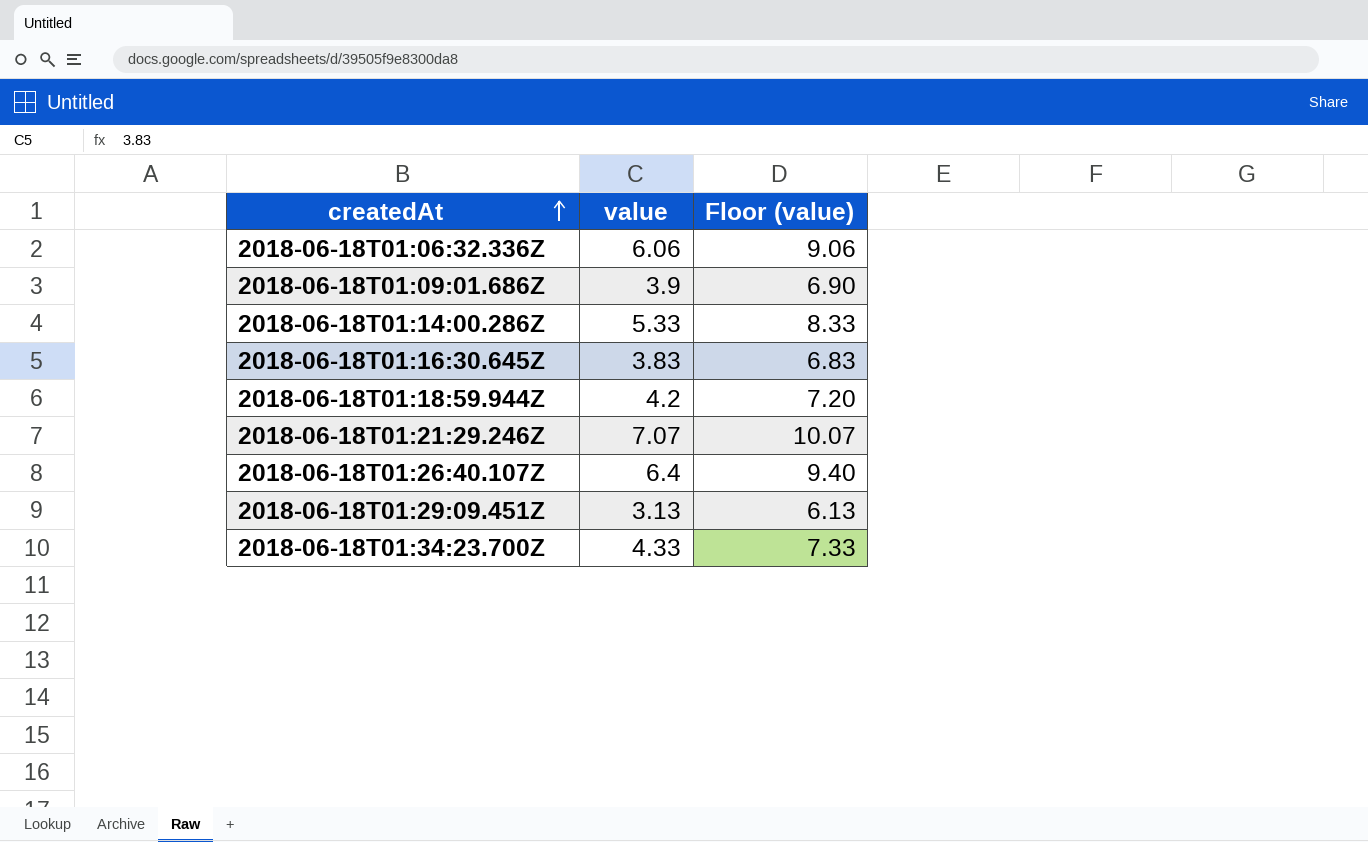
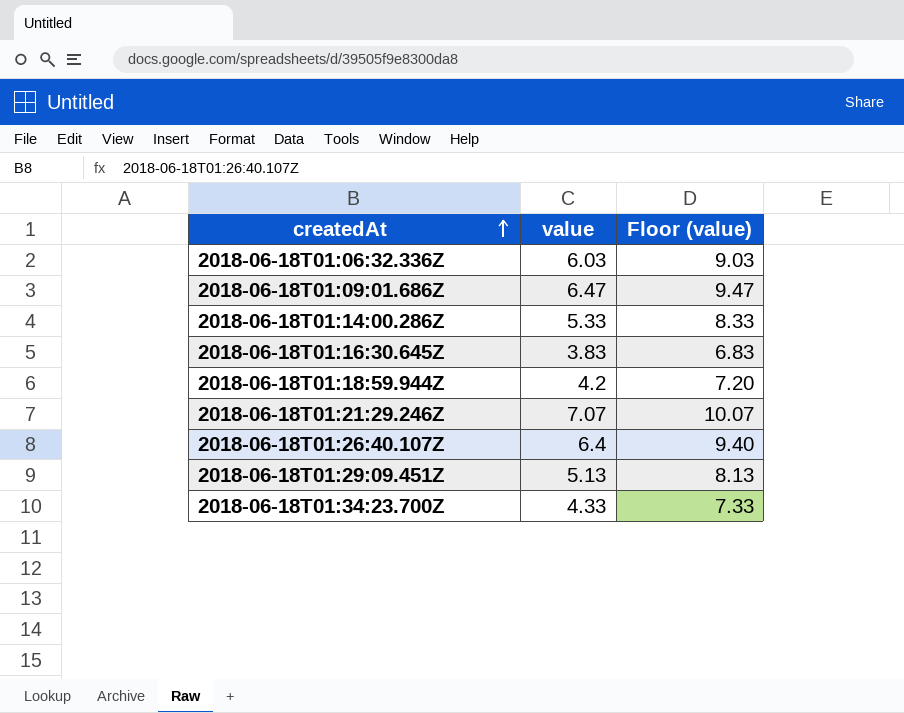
2018-06-18T01:06:32.336Z | value: 6.06 -> 6.03
2018-06-18T01:06:32.336Z | Floor (value): 9.06 -> 9.03
2018-06-18T01:09:01.686Z | value: 3.9 -> 6.47
2018-06-18T01:09:01.686Z | Floor (value): 6.90 -> 9.47
2018-06-18T01:29:09.451Z | value: 3.13 -> 5.13
2018-06-18T01:29:09.451Z | Floor (value): 6.13 -> 8.13

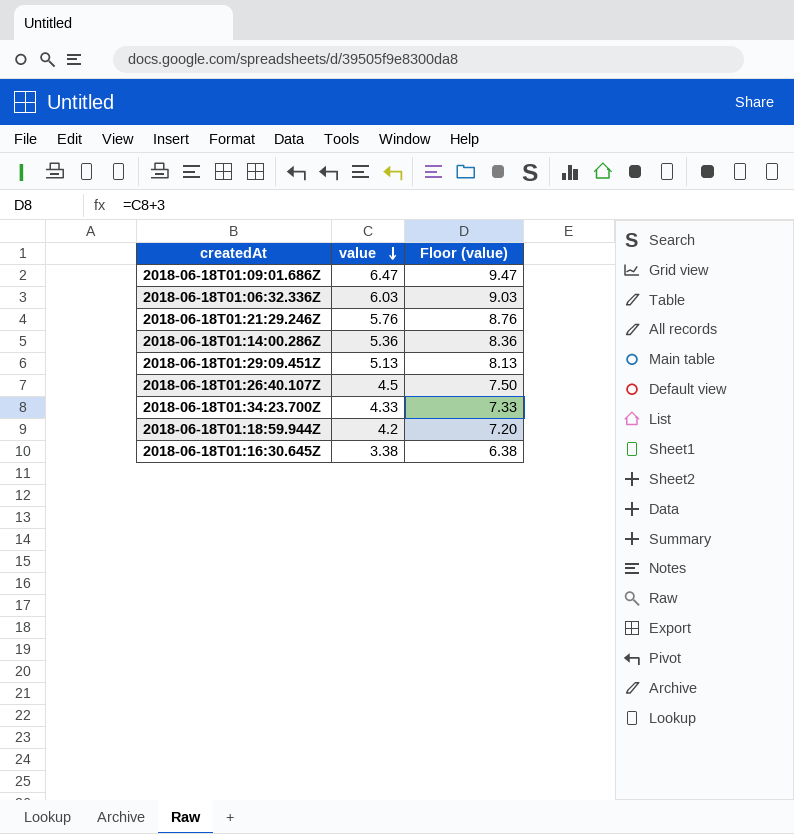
row order: createdAt ascending -> value descending
2018-06-18T01:21:29.246Z | value: 7.07 -> 5.76
2018-06-18T01:21:29.246Z | Floor (value): 10.07 -> 8.76
2018-06-18T01:14:00.286Z | value: 5.33 -> 5.36
2018-06-18T01:14:00.286Z | Floor (value): 8.33 -> 8.36
2018-06-18T01:26:40.107Z | value: 6.4 -> 4.5
2018-06-18T01:26:40.107Z | Floor (value): 9.40 -> 7.50
2018-06-18T01:16:30.645Z | value: 3.83 -> 3.38
2018-06-18T01:16:30.645Z | Floor (value): 6.83 -> 6.38

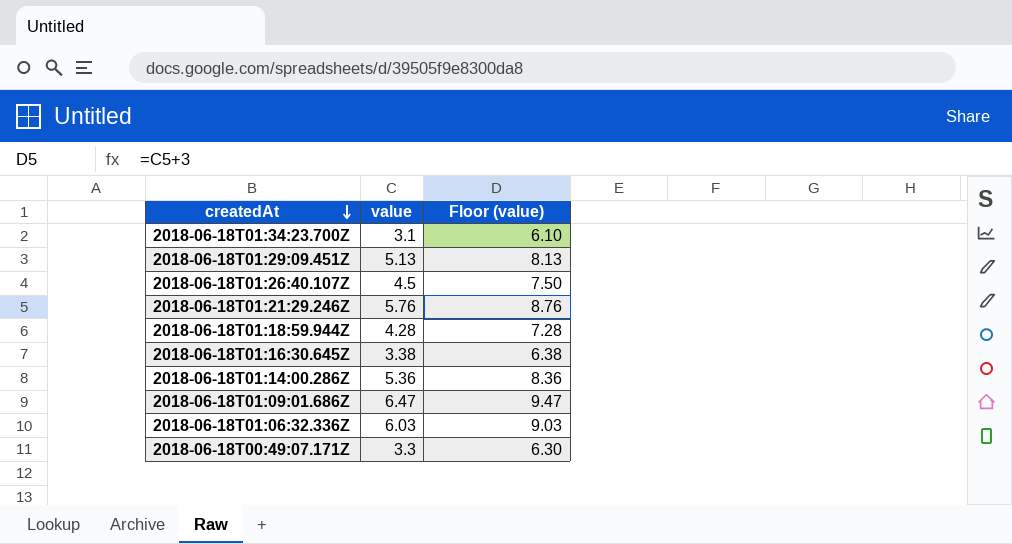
row order: value descending -> createdAt descending
2018-06-18T01:34:23.700Z | value: 4.33 -> 3.1
2018-06-18T01:34:23.700Z | Floor (value): 7.33 -> 6.10
2018-06-18T01:18:59.944Z | value: 4.2 -> 4.28
2018-06-18T01:18:59.944Z | Floor (value): 7.20 -> 7.28
row 2018-06-18T00:49:07.171Z: none -> 3.3 | 6.30

